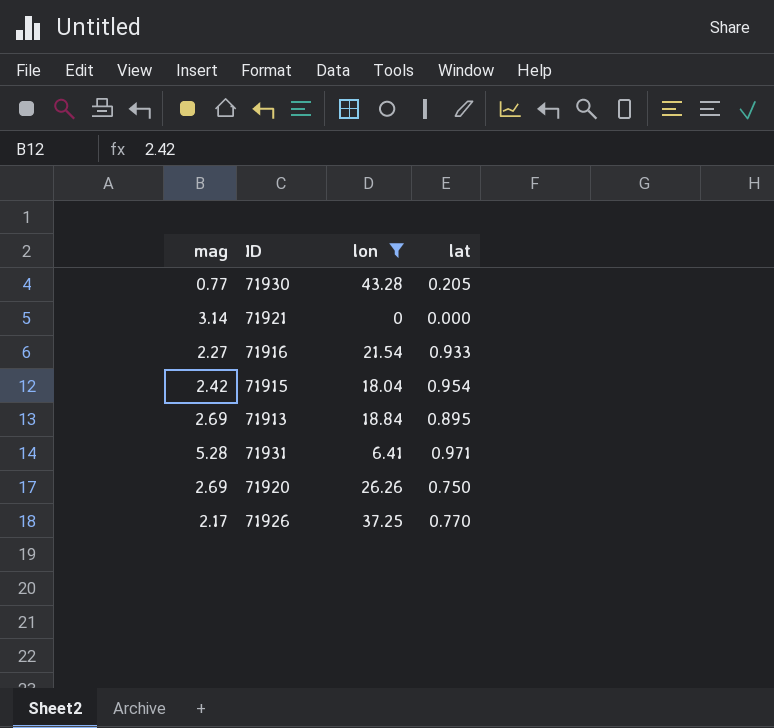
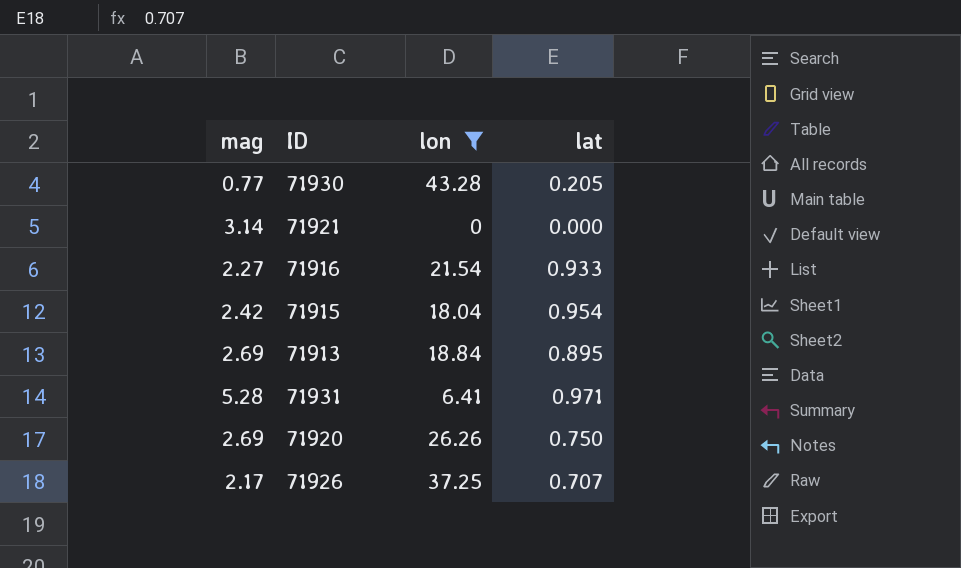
71926 | lat: 0.770 -> 0.707

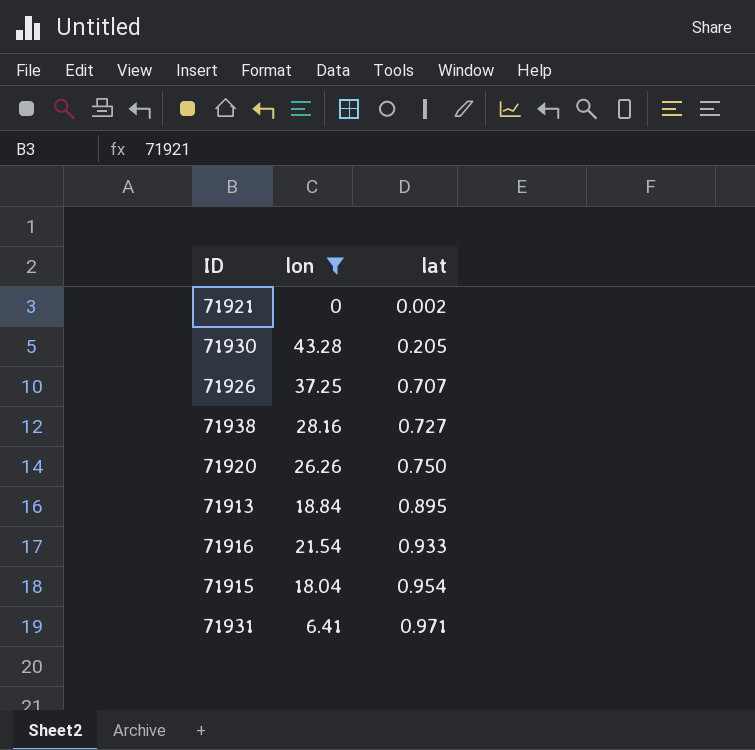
row order: none -> lat ascending
column mag | position: 1 -> none
71921 | lat: 0.000 -> 0.002
row 71938: none -> 28.16 | 0.727

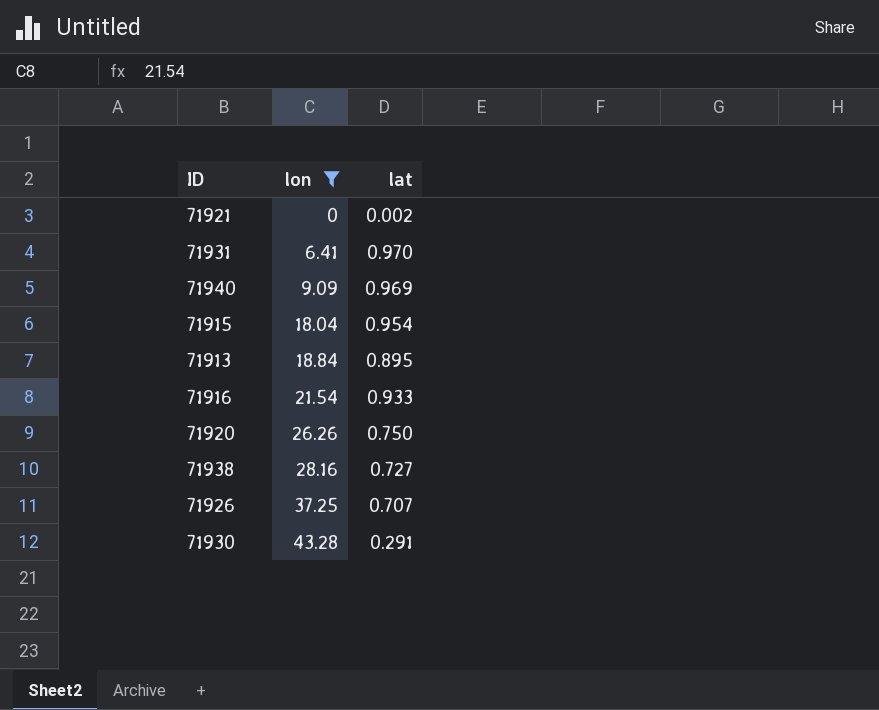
row order: lat ascending -> lon ascending
71931 | lat: 0.971 -> 0.970
row 71940: none -> 9.09 | 0.969
71930 | lat: 0.205 -> 0.291

